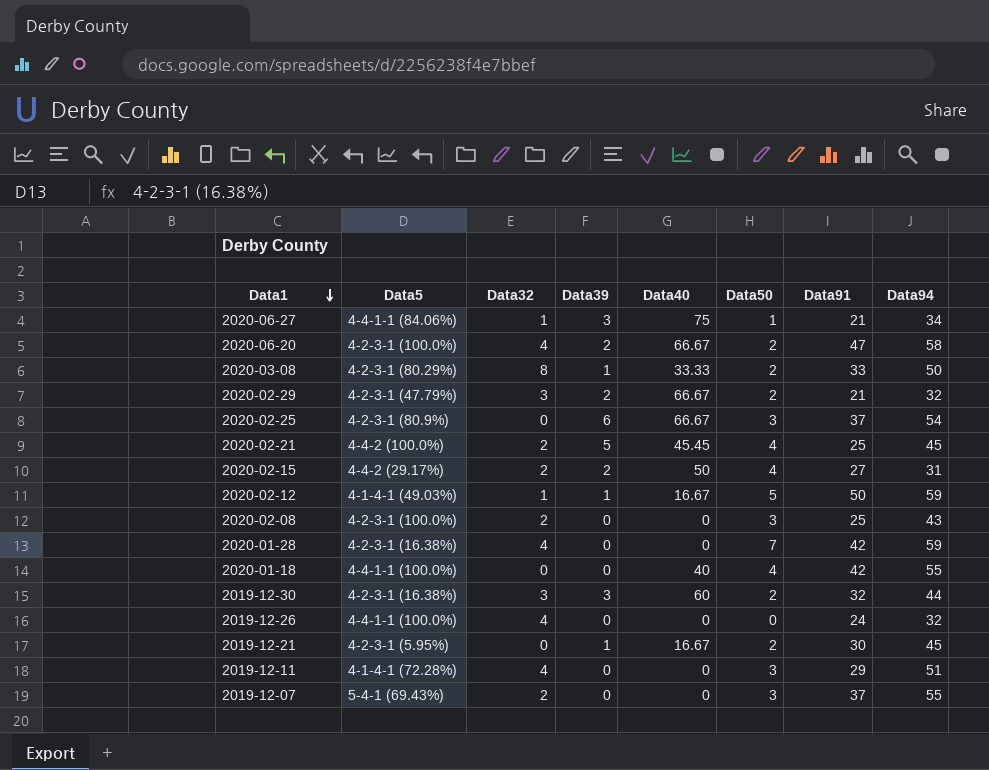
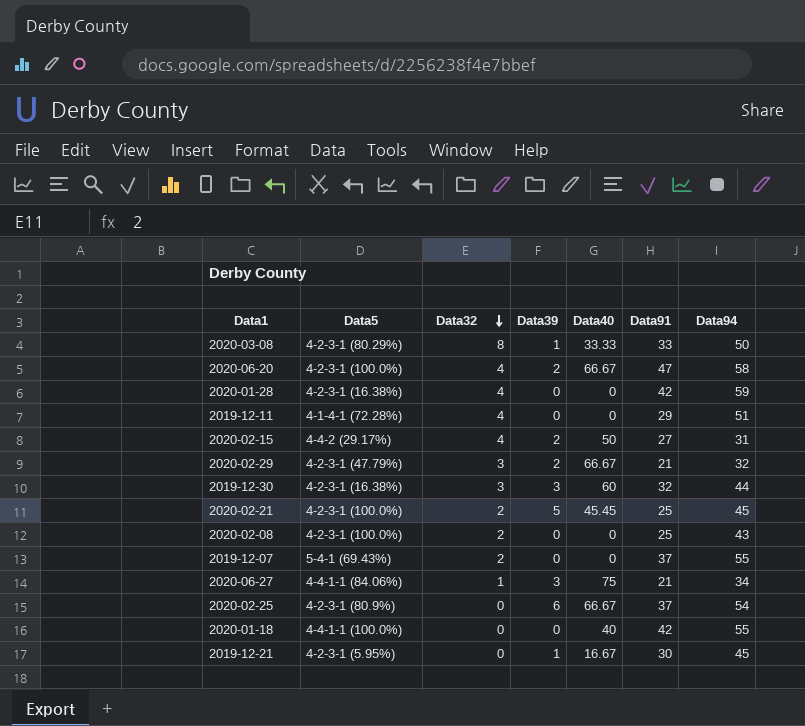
row order: Data1 descending -> Data32 descending
column Data50 | position: 6 -> none
row 2020-02-12: 4-1-4-1 (49.03%) | 1 | 1 | 16.67 | 5 | 50 | 59 -> none
row 2019-12-26: 4-4-1-1 (100.0%) | 4 | 0 | 0 | 0 | 24 | 32 -> none
2020-02-15 | Data32: 2 -> 4
2020-02-21 | Data5: 4-4-2 (100.0%) -> 4-2-3-1 (100.0%)

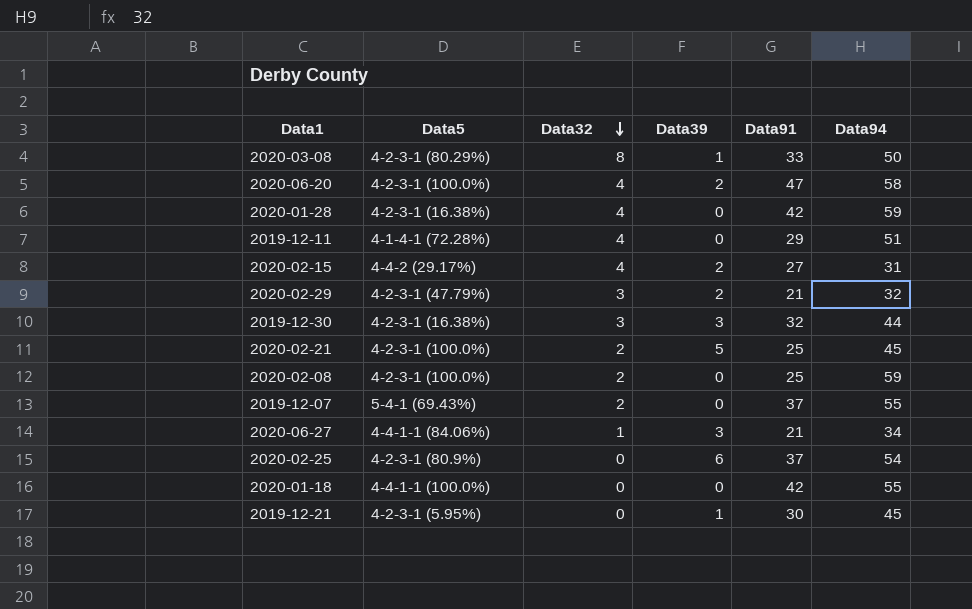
column Data40 | position: 5 -> none
2020-02-08 | Data94: 43 -> 59

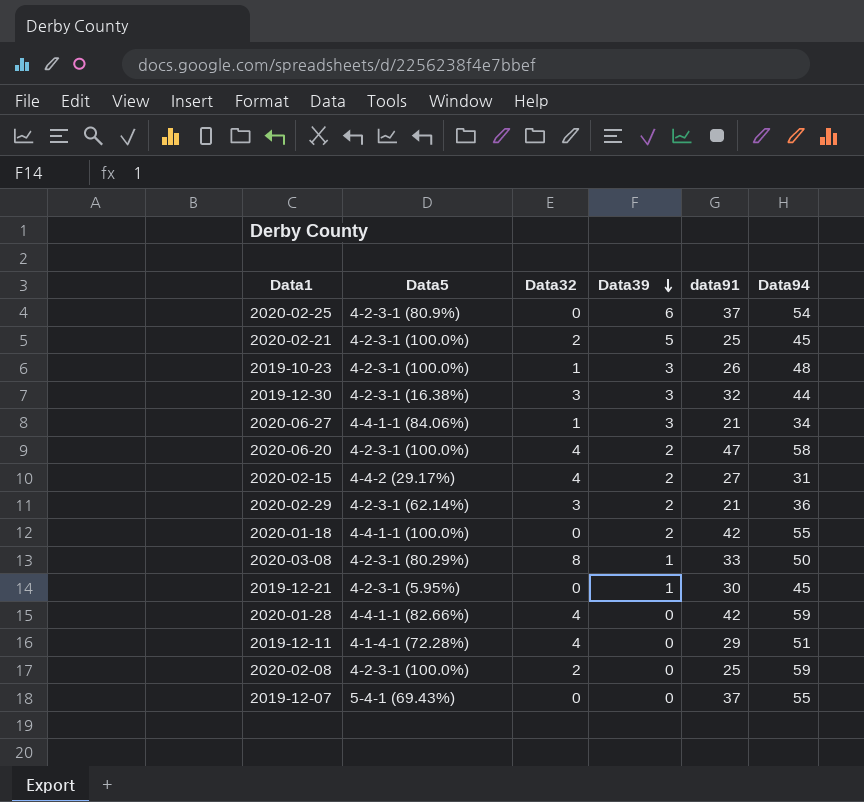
row order: Data32 descending -> Data39 descending
column name: Data91 -> data91
row 2019-10-23: none -> 4-2-3-1 (100.0%) | 1 | 3 | 26 | 48
2020-02-29 | Data5: 4-2-3-1 (47.79%) -> 4-2-3-1 (62.14%)
2020-02-29 | Data94: 32 -> 36
2020-01-18 | Data39: 0 -> 2
2020-01-28 | Data5: 4-2-3-1 (16.38%) -> 4-4-1-1 (82.66%)
2019-12-07 | Data32: 2 -> 0

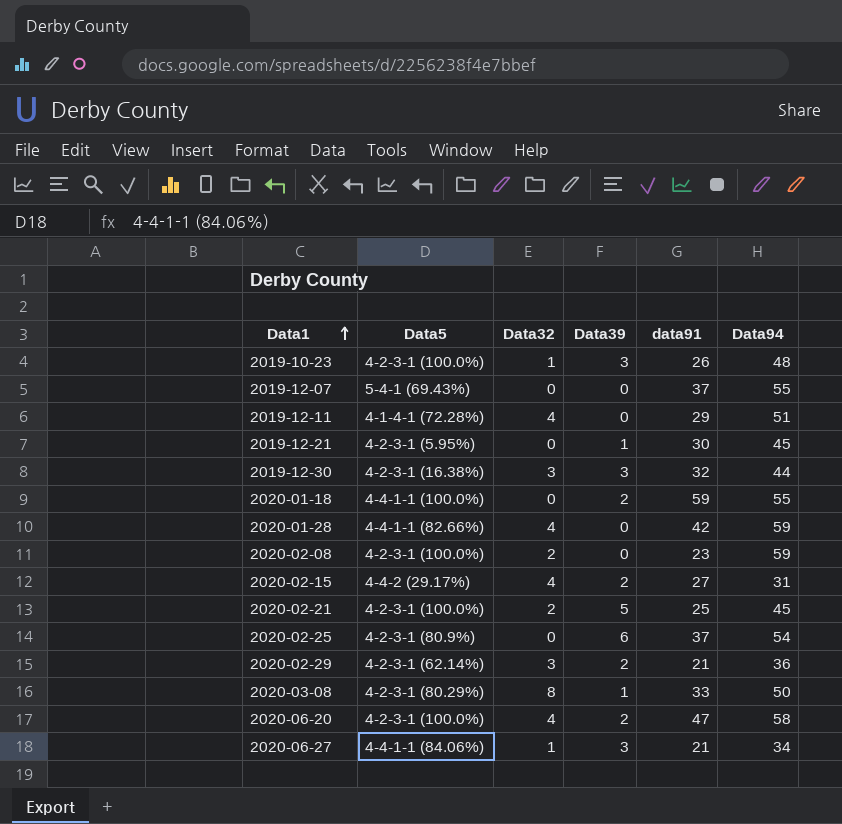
row order: Data39 descending -> Data1 ascending
2020-01-18 | data91: 42 -> 59
2020-02-08 | data91: 25 -> 23

